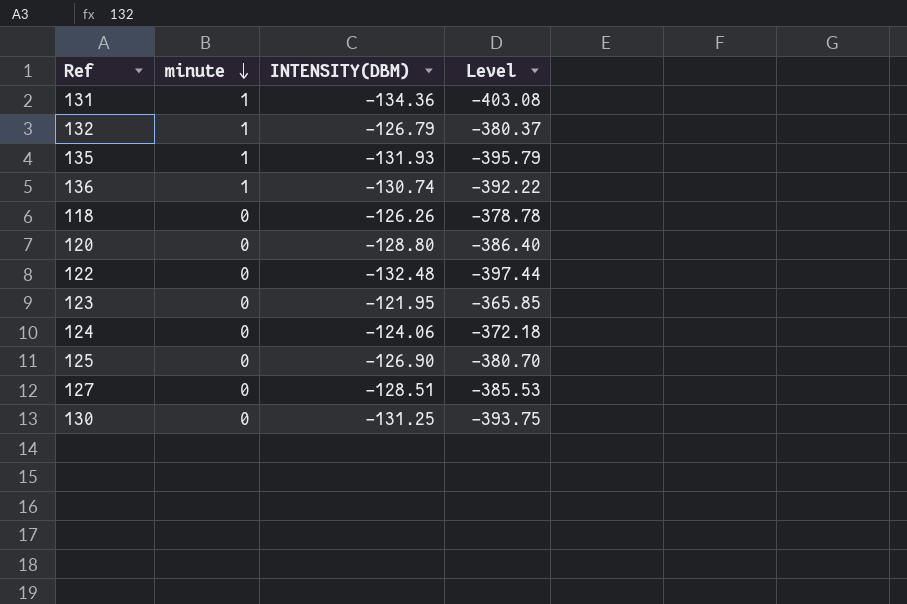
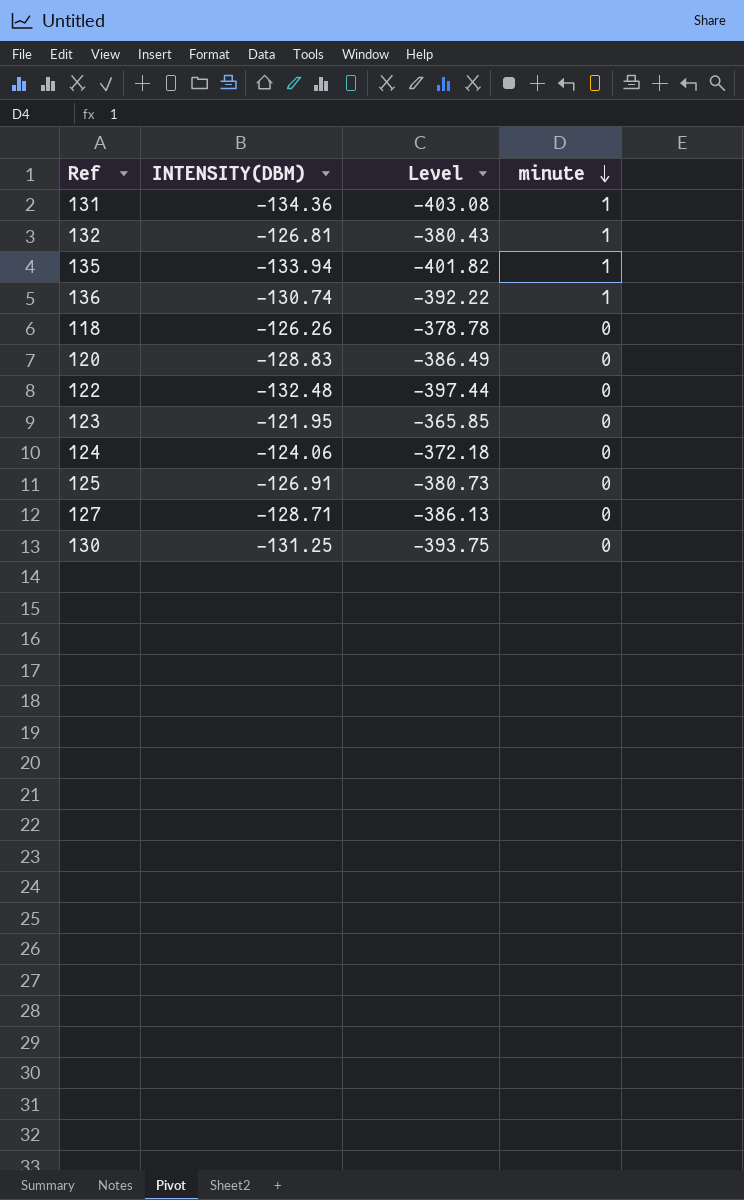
column minute | position: 2 -> 4
132 | INTENSITY(DBM): -126.79 -> -126.81
132 | Level: -380.37 -> -380.43
135 | INTENSITY(DBM): -131.93 -> -133.94
135 | Level: -395.79 -> -401.82
120 | INTENSITY(DBM): -128.80 -> -128.83
120 | Level: -386.40 -> -386.49
125 | INTENSITY(DBM): -126.90 -> -126.91
125 | Level: -380.70 -> -380.73
127 | INTENSITY(DBM): -128.51 -> -128.71
127 | Level: -385.53 -> -386.13

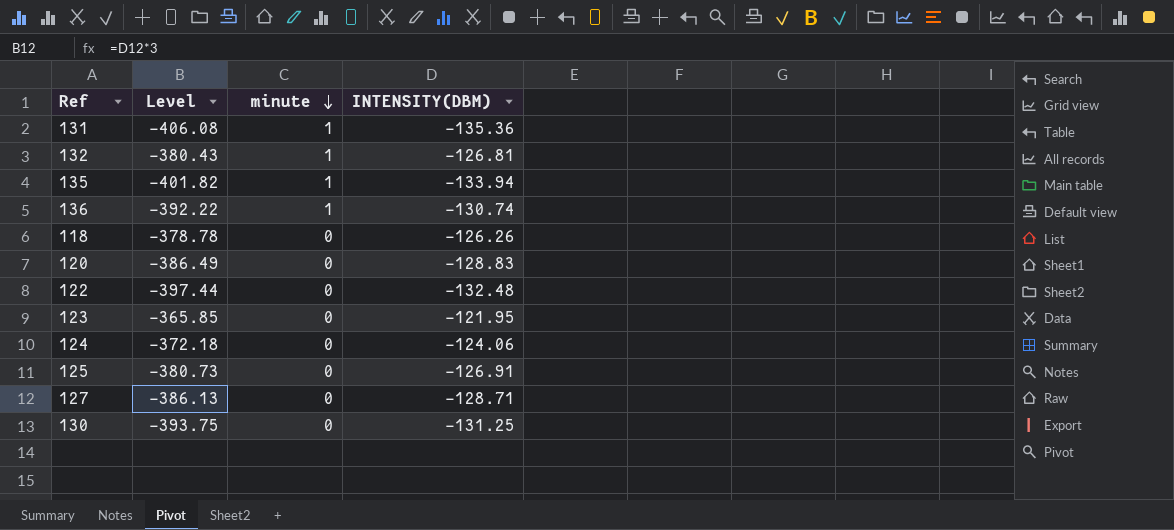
column INTENSITY(DBM) | position: 2 -> 4
131 | Level: -403.08 -> -406.08
131 | INTENSITY(DBM): -134.36 -> -135.36

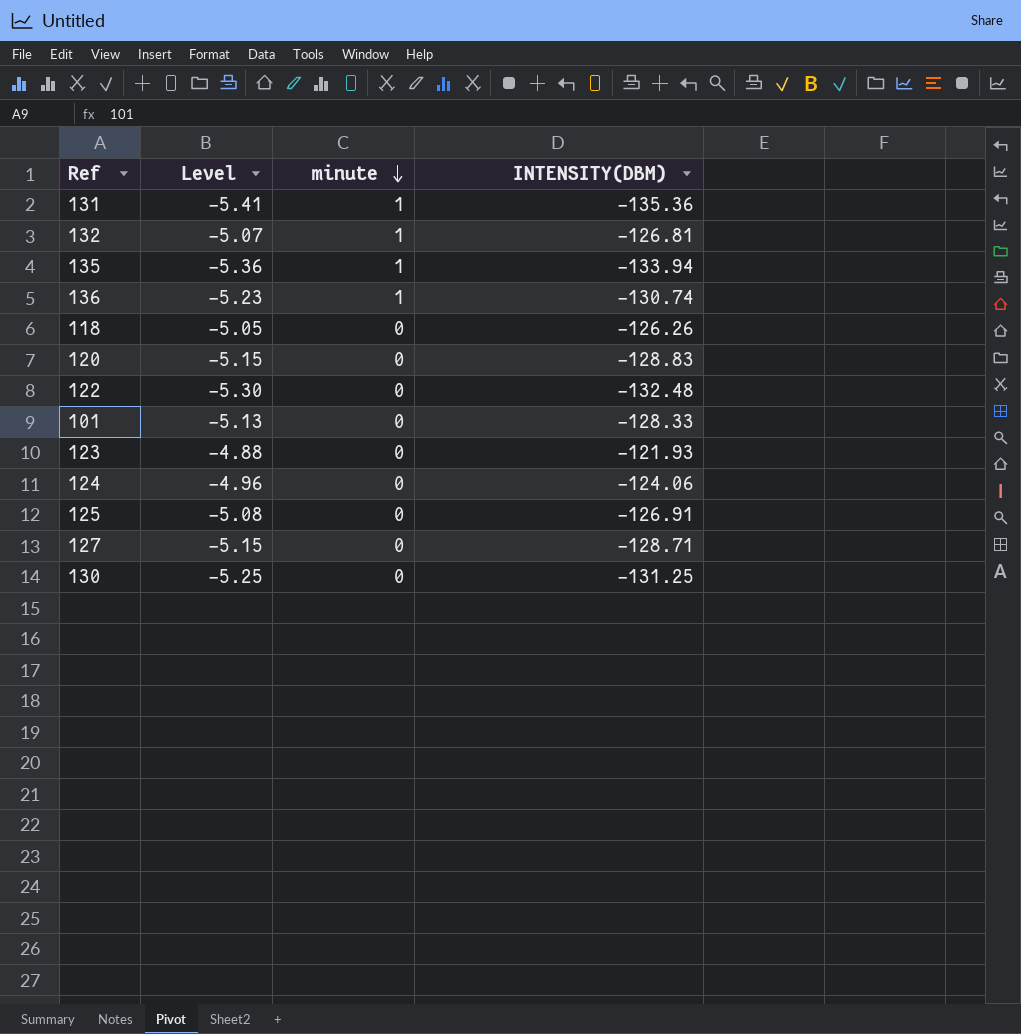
column Level | formula: [INTENSITY(DBM)] * 3 -> [INTENSITY(DBM)] * 0.04
row 101: none -> -5.13 | 0 | -128.33
123 | INTENSITY(DBM): -121.95 -> -121.93

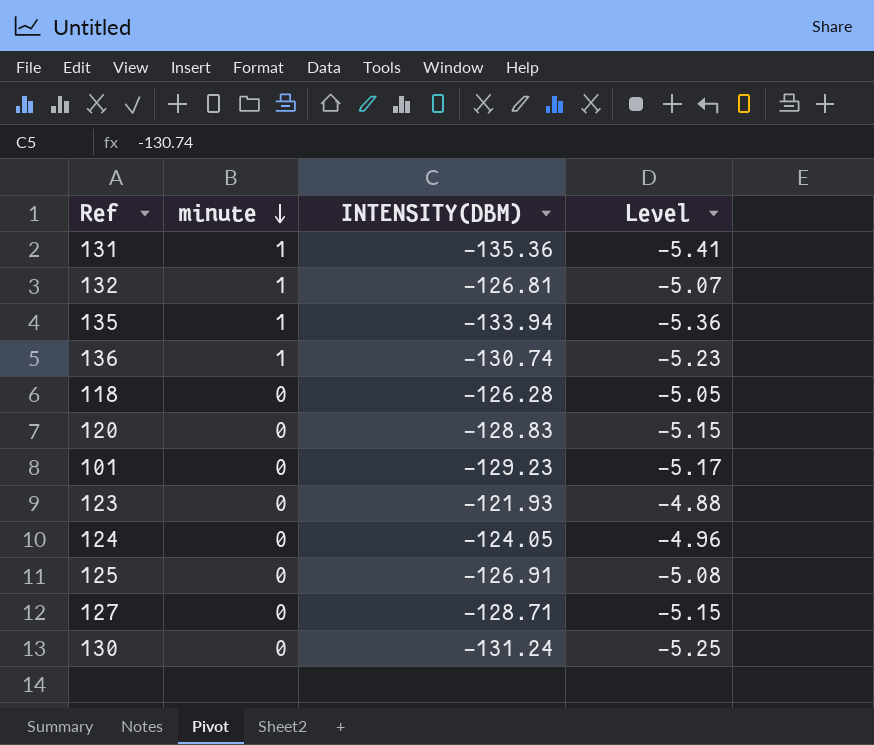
column Level | position: 2 -> 4
row 122: -5.30 | 0 | -132.48 -> none
118 | INTENSITY(DBM): -126.26 -> -126.28
101 | INTENSITY(DBM): -128.33 -> -129.23
101 | Level: -5.13 -> -5.17
124 | INTENSITY(DBM): -124.06 -> -124.05
130 | INTENSITY(DBM): -131.25 -> -131.24

